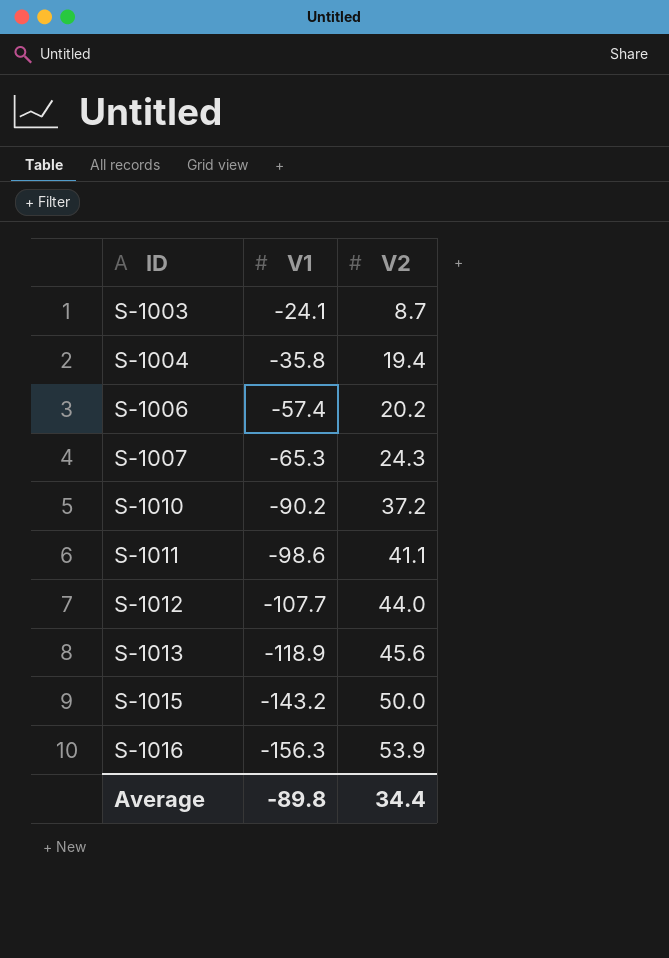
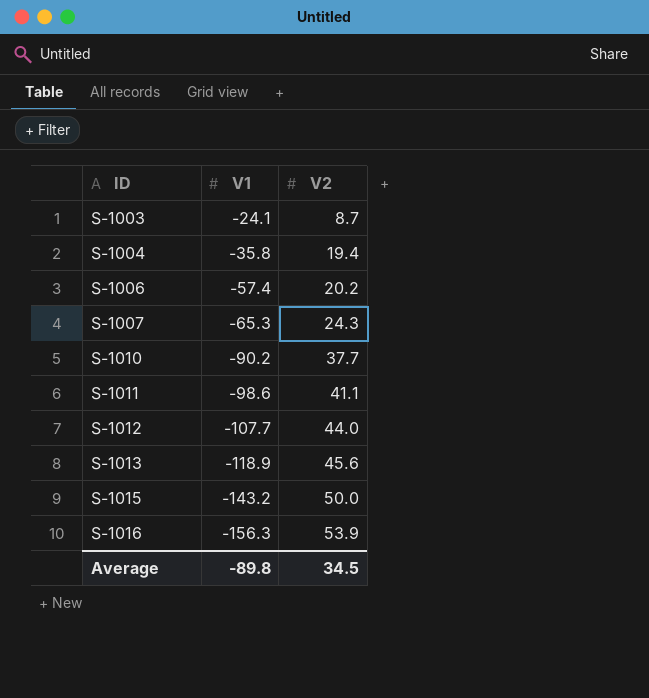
S-1010 | V2: 37.2 -> 37.7
Average | V2: 34.4 -> 34.5

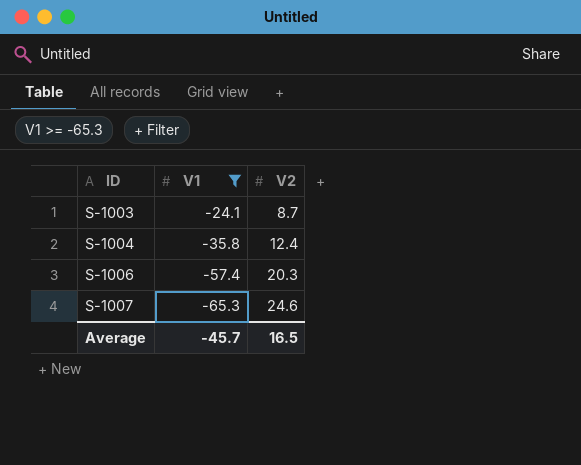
filter: none -> V1 >= -65.3
S-1004 | V2: 19.4 -> 12.4
S-1006 | V2: 20.2 -> 20.3
S-1007 | V2: 24.3 -> 24.6
Average | V1: -89.8 -> -45.7
Average | V2: 34.5 -> 16.5

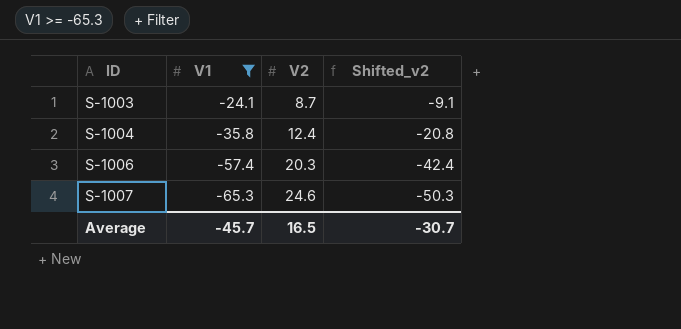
column Shifted_v2 | formula: none -> [V1] + 15

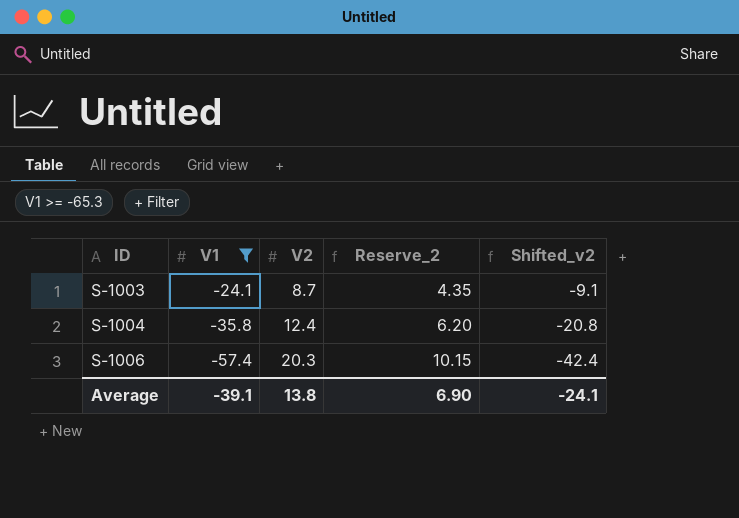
column Reserve_2 | formula: none -> [V2] * 0.5
row S-1007: -65.3 | 24.6 | -50.3 -> none
Average | V1: -45.7 -> -39.1
Average | V2: 16.5 -> 13.8
Average | Shifted_v2: -30.7 -> -24.1

